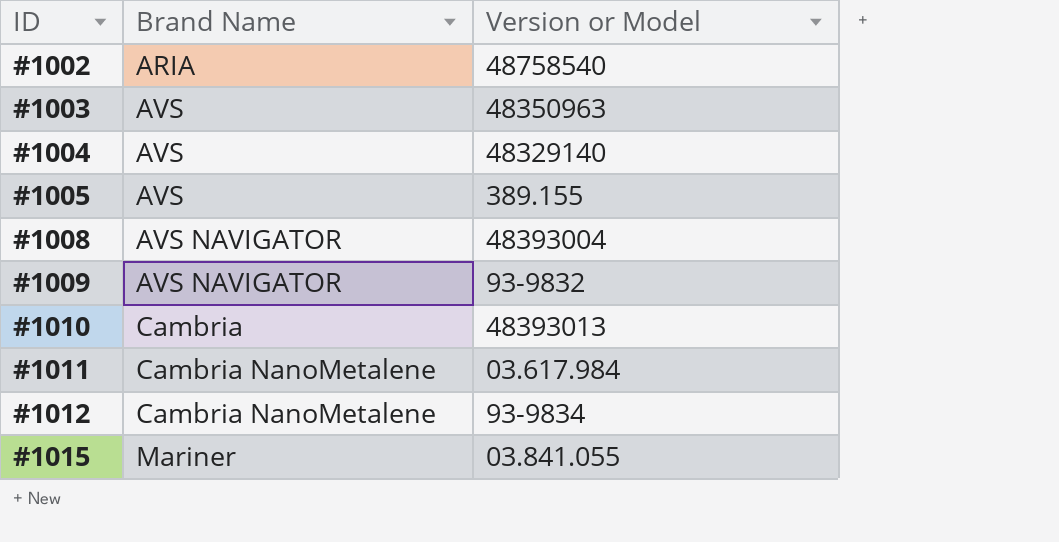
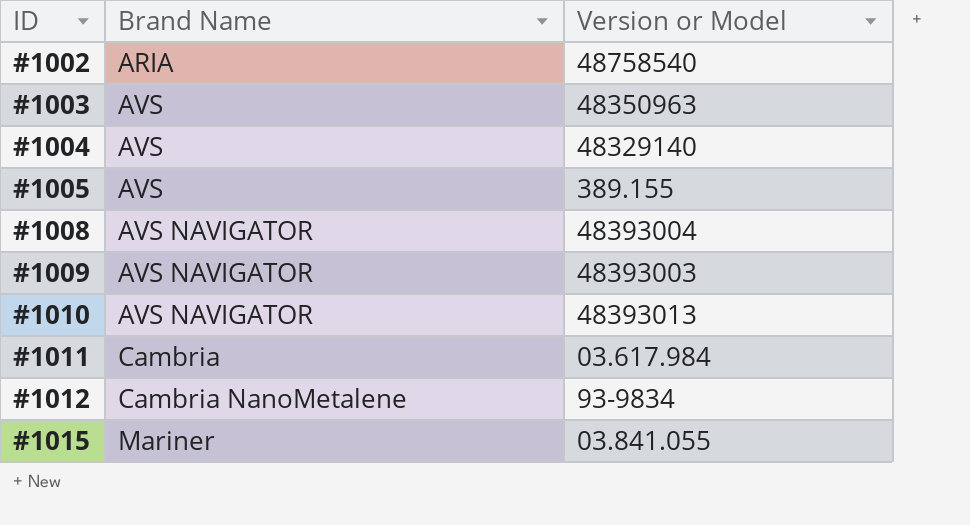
#1009 | Version or Model: 93-9832 -> 48393003
#1010 | Brand Name: Cambria -> AVS NAVIGATOR
#1011 | Brand Name: Cambria NanoMetalene -> Cambria

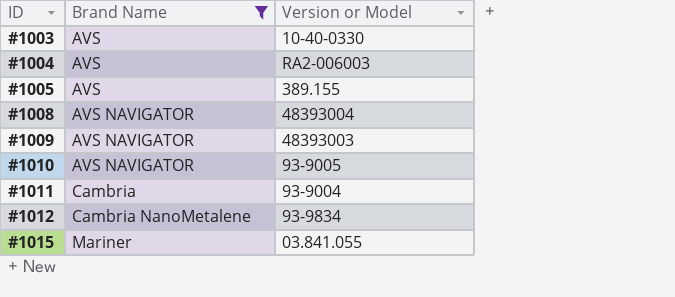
filter: none -> Brand Name != ARIA
#1003 | Version or Model: 48350963 -> 10-40-0330
#1004 | Version or Model: 48329140 -> RA2-006003
#1010 | Version or Model: 48393013 -> 93-9005
#1011 | Version or Model: 03.617.984 -> 93-9004

